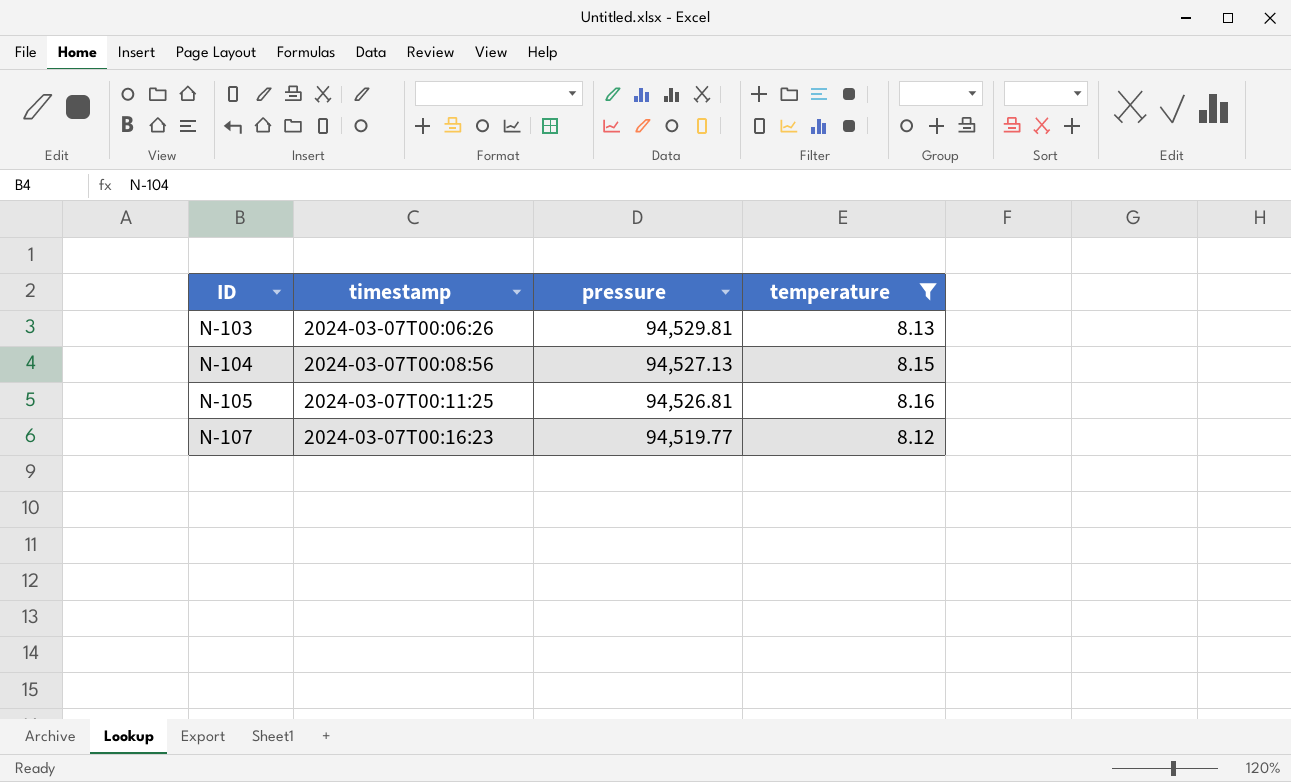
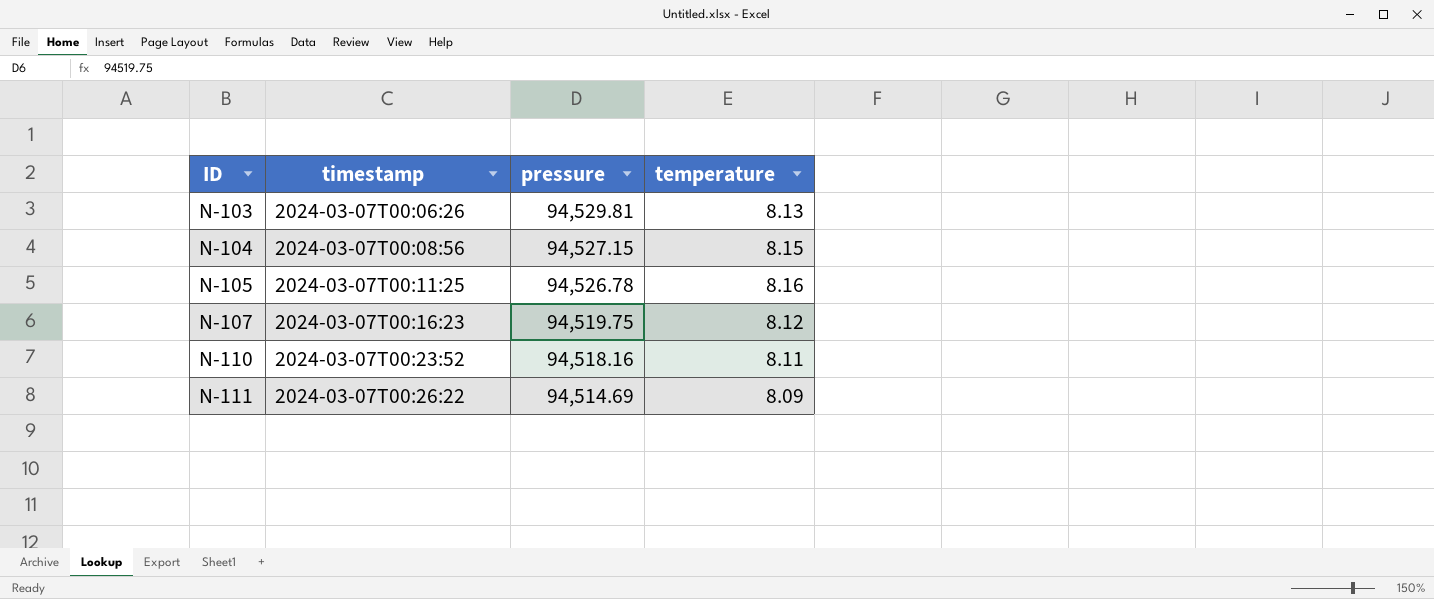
filter: temperature >= 8.12 -> none
N-104 | pressure: 94,527.13 -> 94,527.15
N-105 | pressure: 94,526.81 -> 94,526.78
N-107 | pressure: 94,519.77 -> 94,519.75

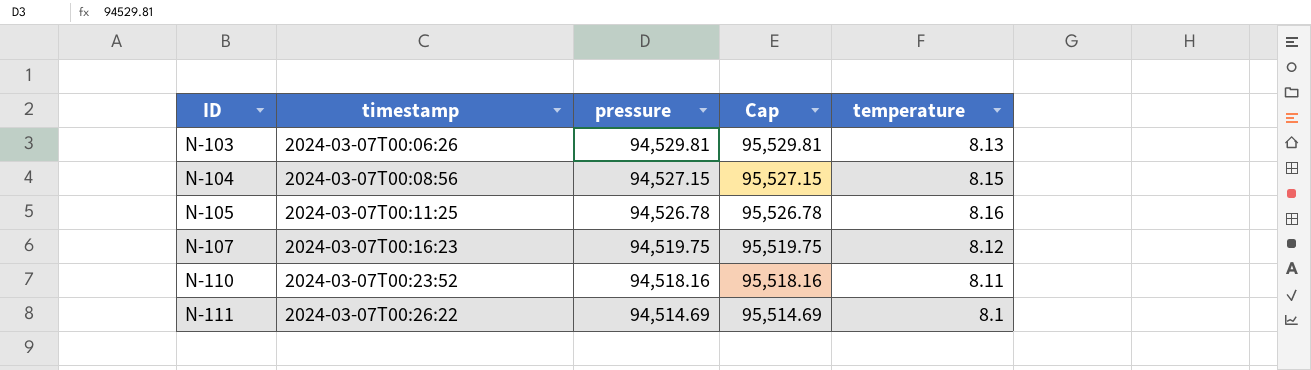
column Cap | formula: none -> [pressure] + 1000
N-111 | temperature: 8.09 -> 8.1

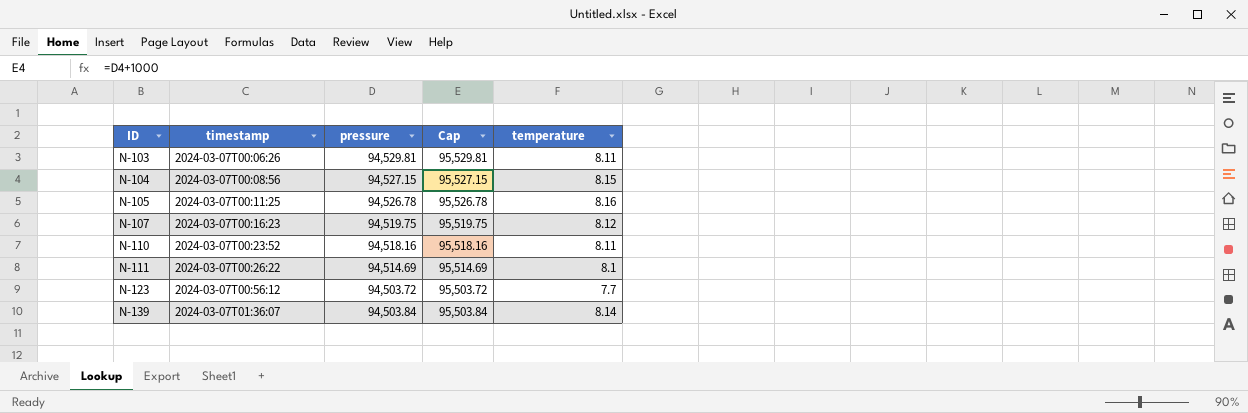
N-103 | temperature: 8.13 -> 8.11
row N-123: none -> 2024-03-07T00:56:12 | 94,503.72 | 95,503.72 | 7.7
row N-139: none -> 2024-03-07T01:36:07 | 94,503.84 | 95,503.84 | 8.14

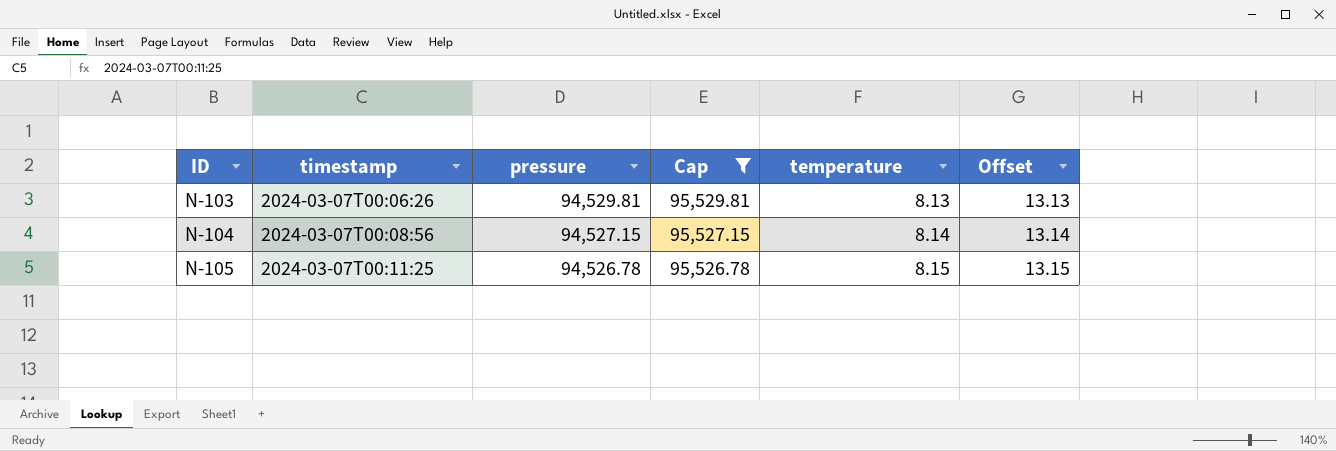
filter: none -> Cap >= 95,526.78
column Offset | formula: none -> [temperature] + 5
N-103 | temperature: 8.11 -> 8.13
N-104 | temperature: 8.15 -> 8.14
N-105 | temperature: 8.16 -> 8.15

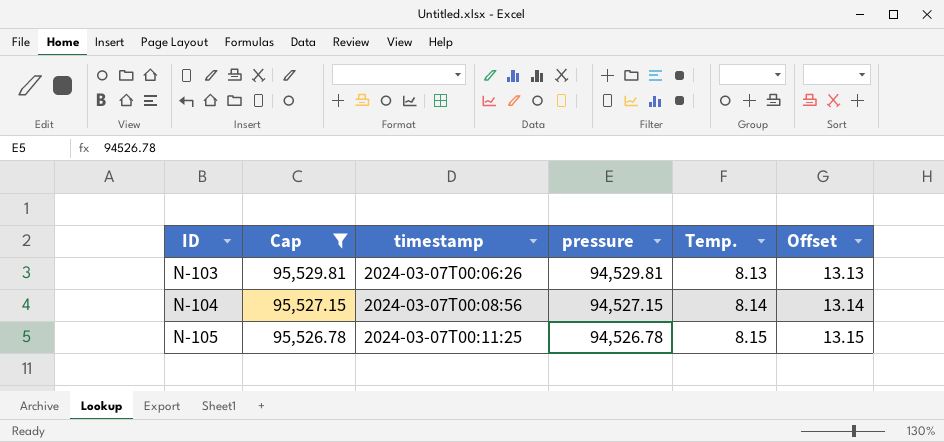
column Cap | position: 4 -> 2
column name: temperature -> Temp.

